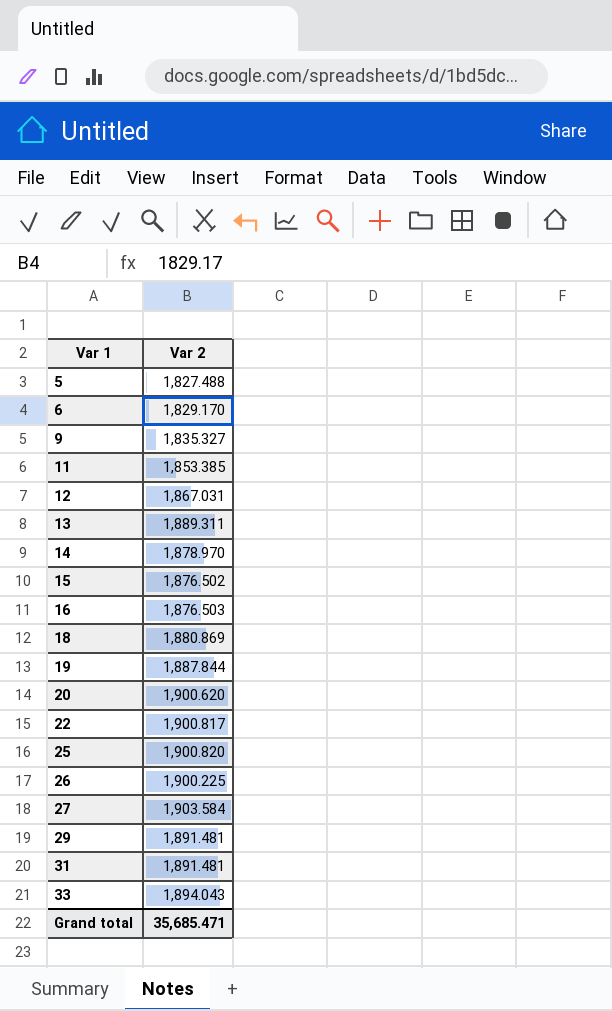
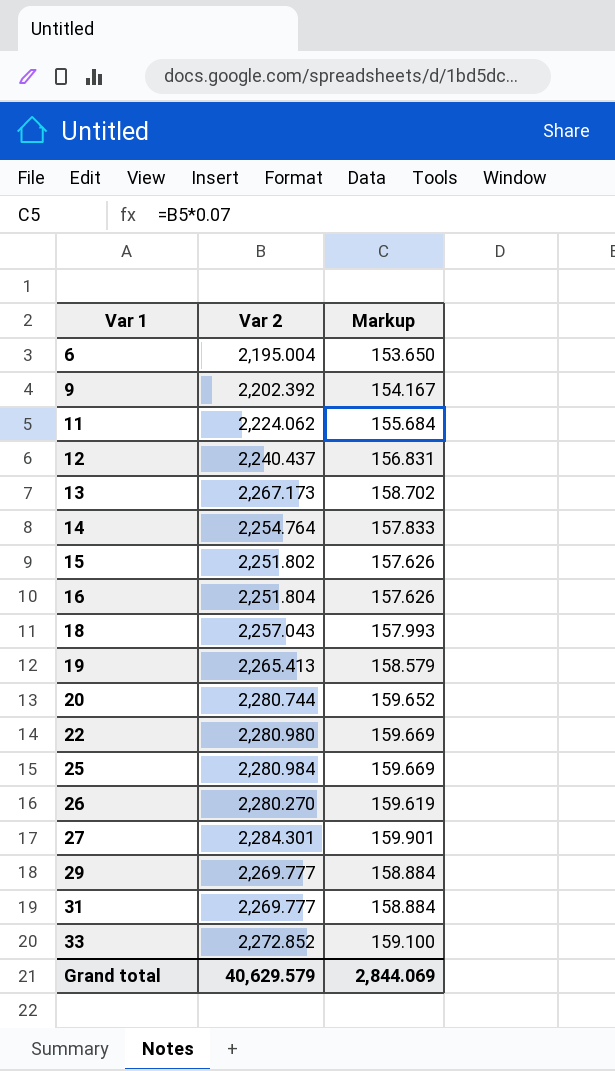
column Markup | formula: none -> [Var 2] * 0.07
row 5: 1,827.488 -> none
6 | Var 2: 1,829.170 -> 2,195.004
9 | Var 2: 1,835.327 -> 2,202.392
11 | Var 2: 1,853.385 -> 2,224.062
12 | Var 2: 1,867.031 -> 2,240.437
13 | Var 2: 1,889.311 -> 2,267.173
14 | Var 2: 1,878.970 -> 2,254.764
15 | Var 2: 1,876.502 -> 2,251.802
16 | Var 2: 1,876.503 -> 2,251.804
18 | Var 2: 1,880.869 -> 2,257.043
19 | Var 2: 1,887.844 -> 2,265.413
20 | Var 2: 1,900.620 -> 2,280.744
22 | Var 2: 1,900.817 -> 2,280.980
25 | Var 2: 1,900.820 -> 2,280.984
26 | Var 2: 1,900.225 -> 2,280.270
27 | Var 2: 1,903.584 -> 2,284.301
29 | Var 2: 1,891.481 -> 2,269.777
31 | Var 2: 1,891.481 -> 2,269.777
33 | Var 2: 1,894.043 -> 2,272.852
Grand total | Var 2: 35,685.471 -> 40,629.579

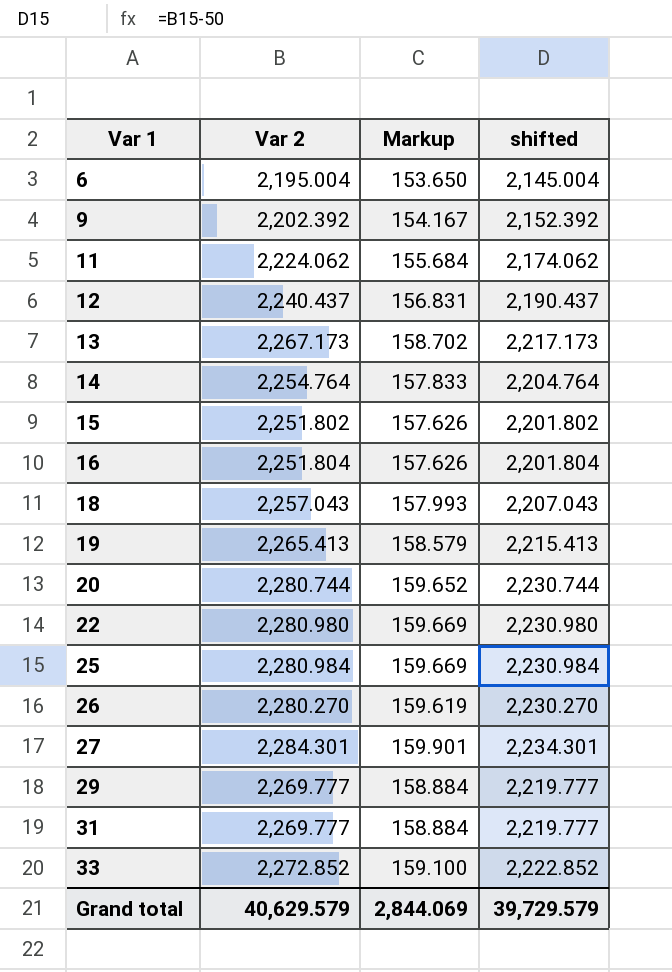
column shifted | formula: none -> [Var 2] - 50

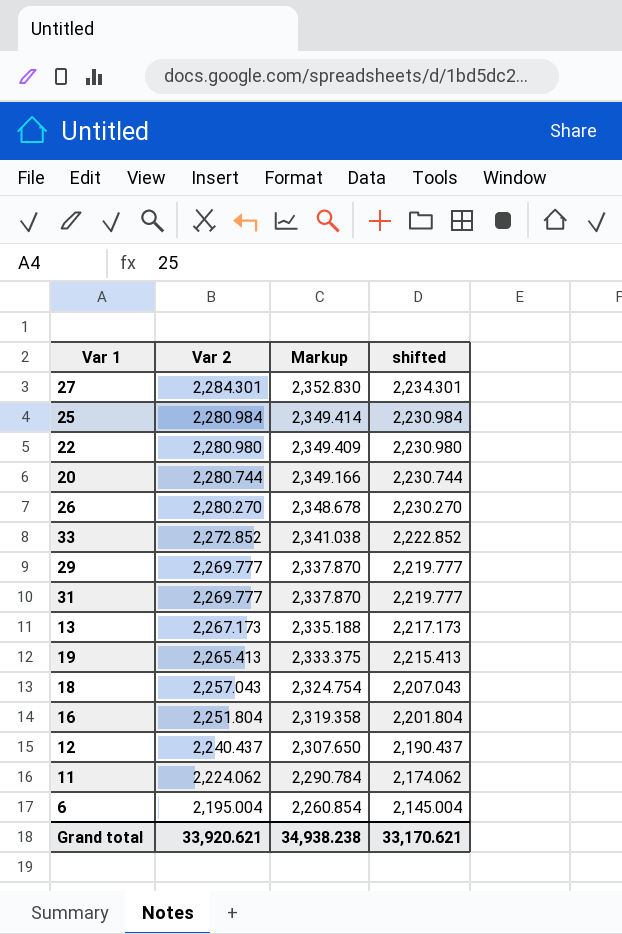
row order: Var 1 ascending -> Var 2 descending
column Markup | formula: [Var 2] * 0.07 -> [Var 2] * 1.03
row 9: 2,202.392 | 154.167 | 2,152.392 -> none
row 14: 2,254.764 | 157.833 | 2,204.764 -> none
row 15: 2,251.802 | 157.626 | 2,201.802 -> none
Grand total | Var 2: 40,629.579 -> 33,920.621
Grand total | Markup: 2,844.069 -> 34,938.238
Grand total | shifted: 39,729.579 -> 33,170.621

